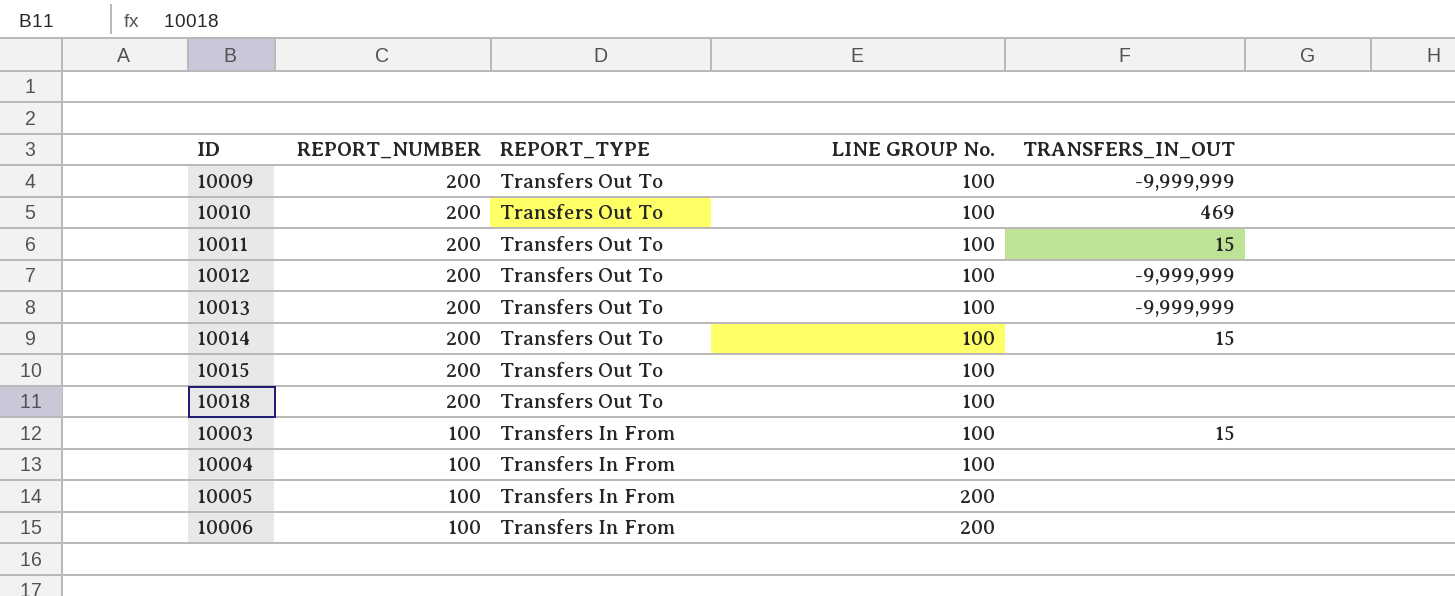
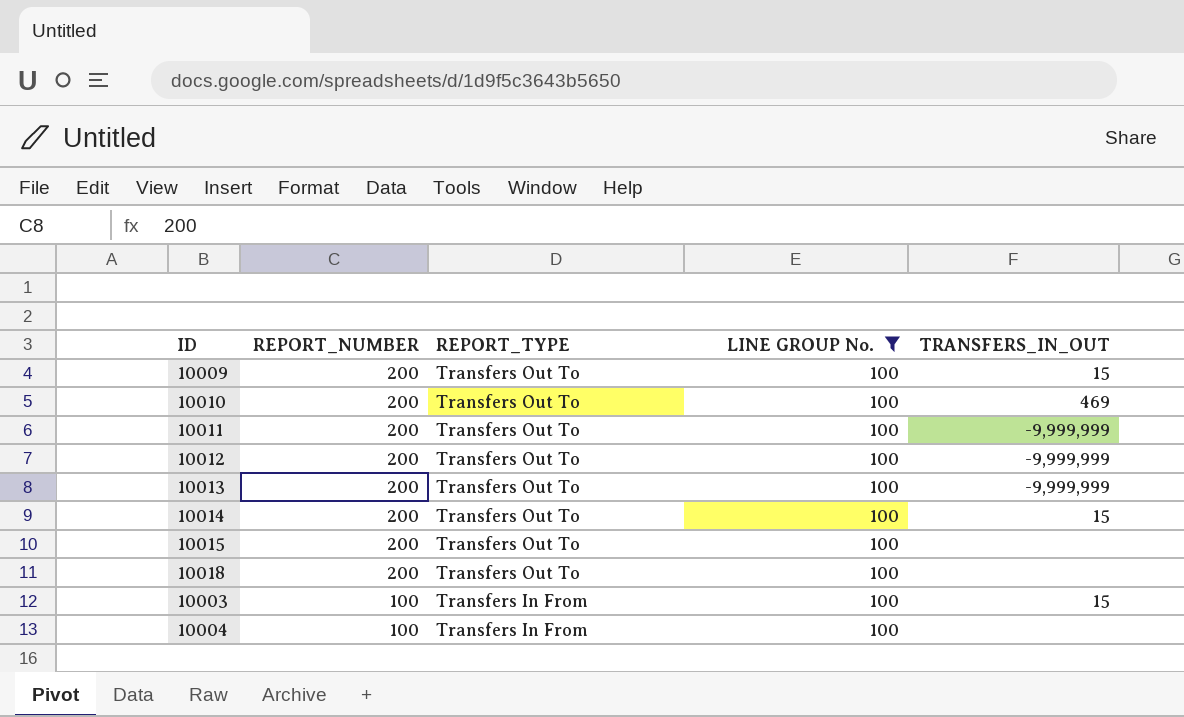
filter: none -> LINE GROUP No. = 100
10009 | TRANSFERS_IN_OUT: -9,999,999 -> 15
10011 | TRANSFERS_IN_OUT: 15 -> -9,999,999

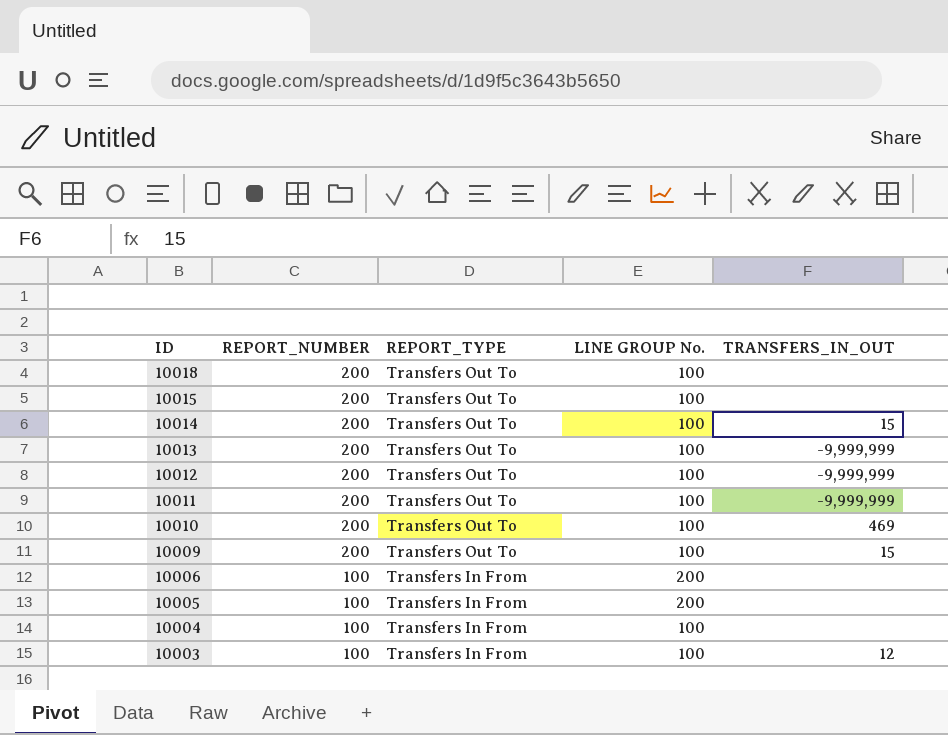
filter: LINE GROUP No. = 100 -> none
row order: REPORT_NUMBER descending -> ID descending
10003 | TRANSFERS_IN_OUT: 15 -> 12

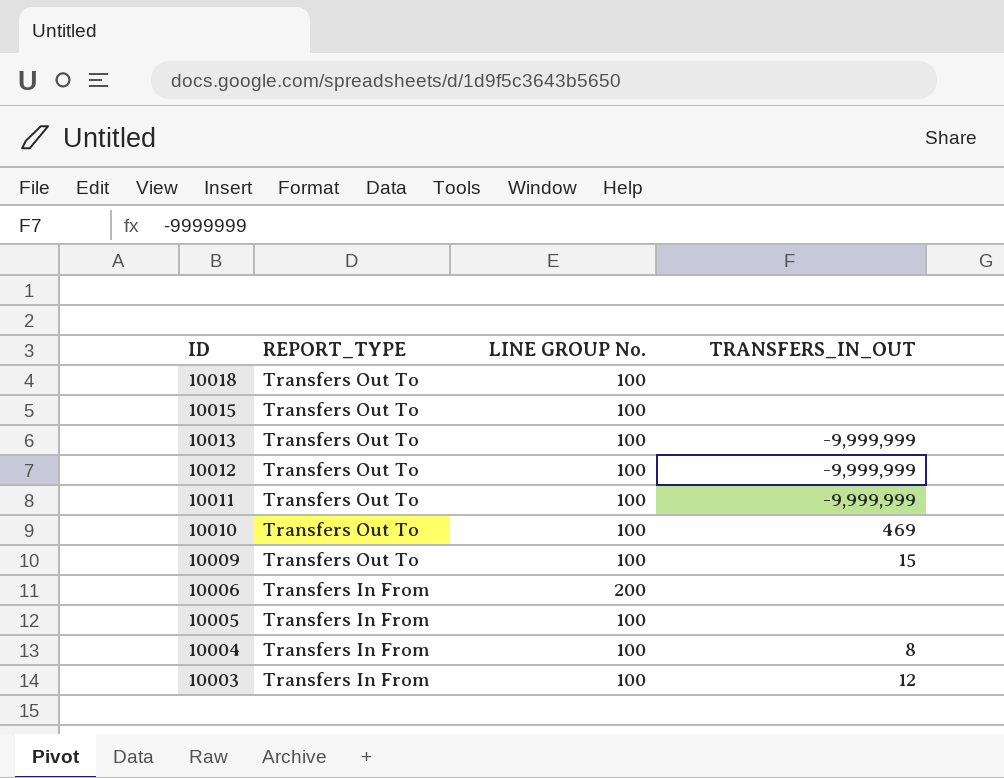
column REPORT_NUMBER | position: 2 -> none
row 10014: 200 | Transfers Out To | 100 | 15 -> none
10005 | LINE GROUP No.: 200 -> 100
10004 | TRANSFERS_IN_OUT: none -> 8

